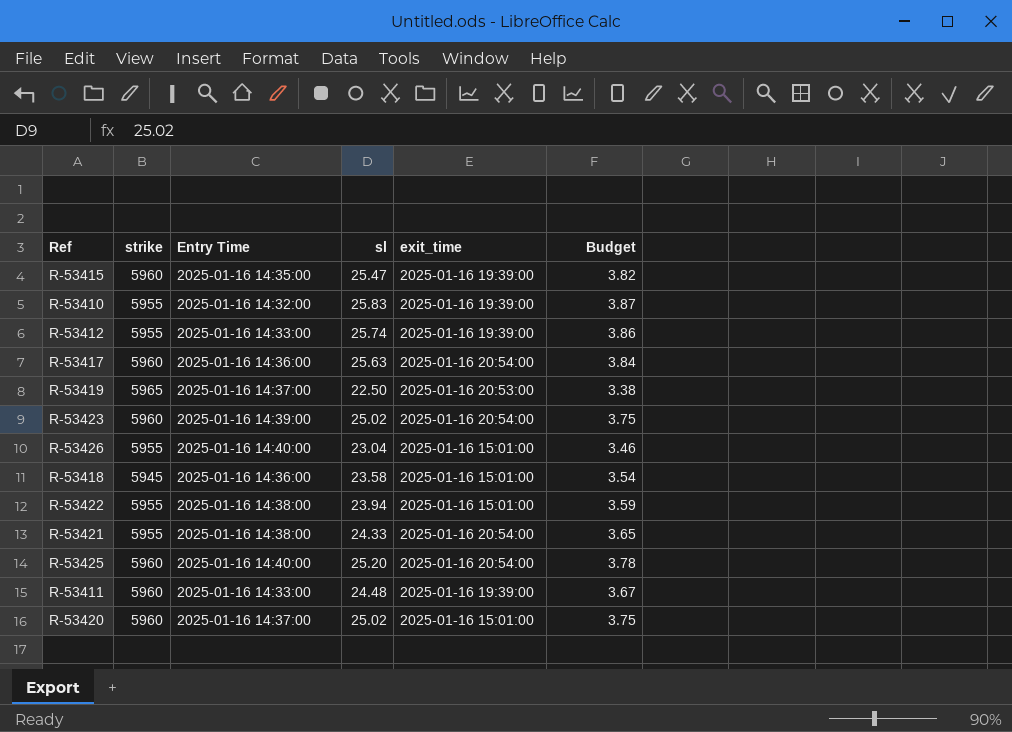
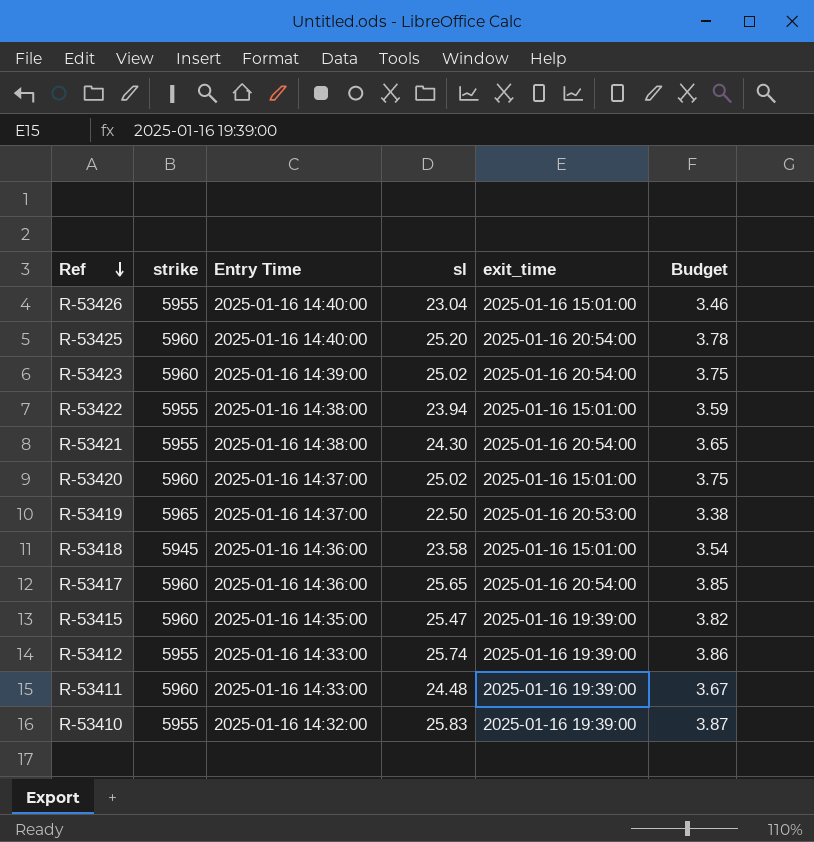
row order: none -> Ref descending
R-53421 | sl: 24.33 -> 24.30
R-53417 | sl: 25.63 -> 25.65
R-53417 | Budget: 3.84 -> 3.85

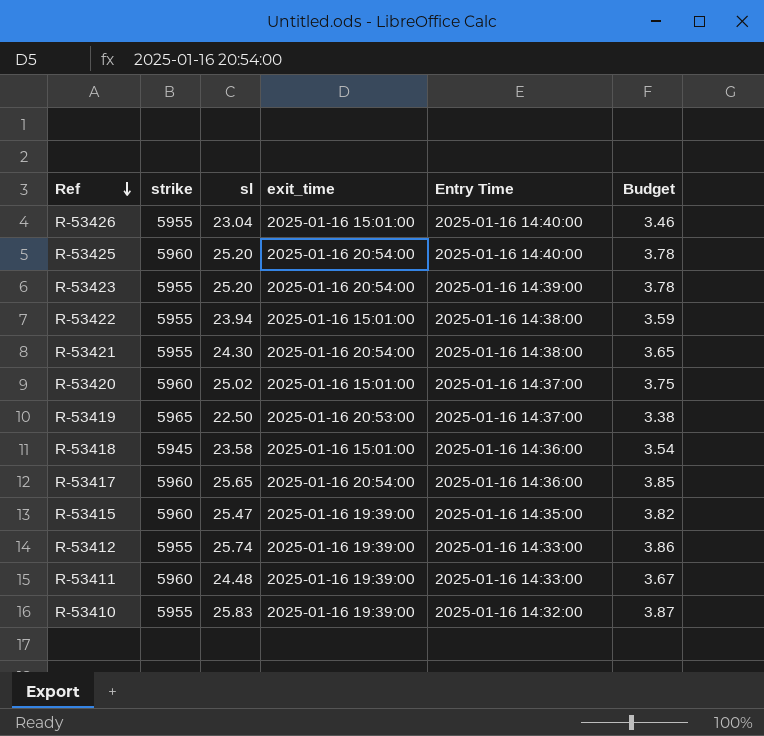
column Entry Time | position: 3 -> 5
R-53423 | strike: 5960 -> 5955
R-53423 | sl: 25.02 -> 25.20
R-53423 | Budget: 3.75 -> 3.78

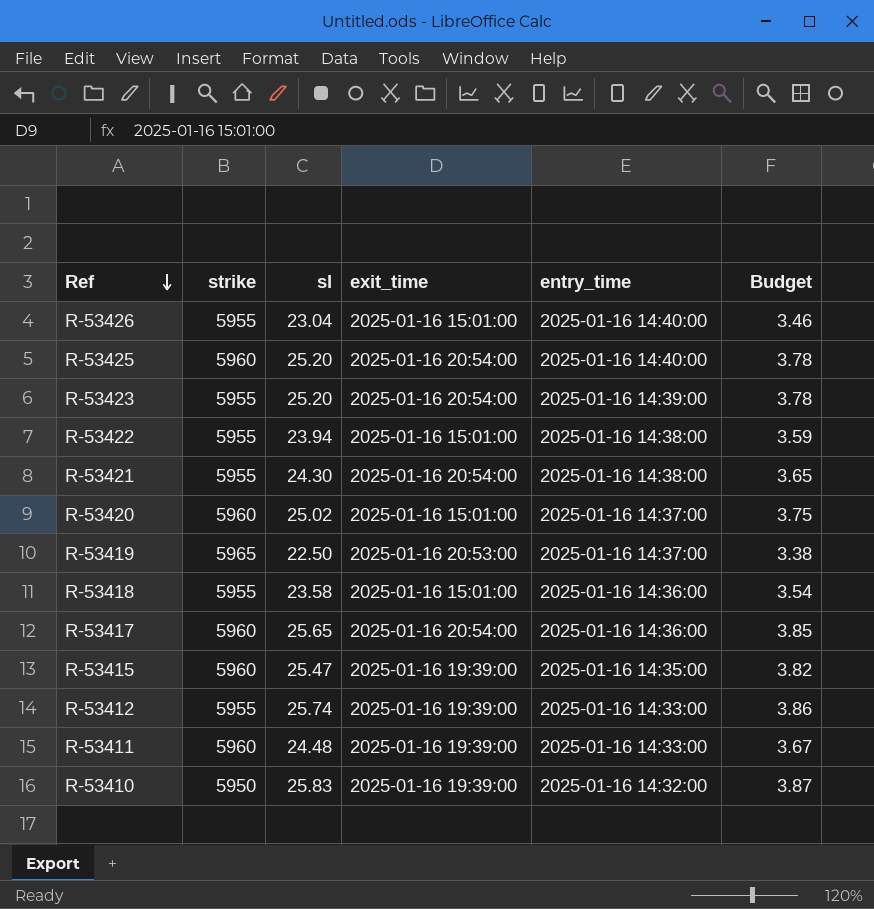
column name: Entry Time -> entry_time
R-53418 | strike: 5945 -> 5955
R-53410 | strike: 5955 -> 5950

